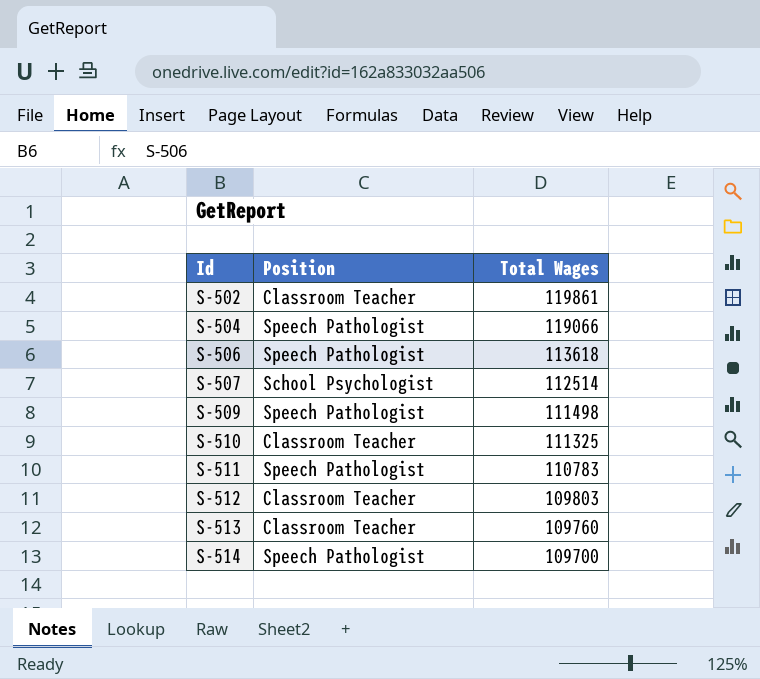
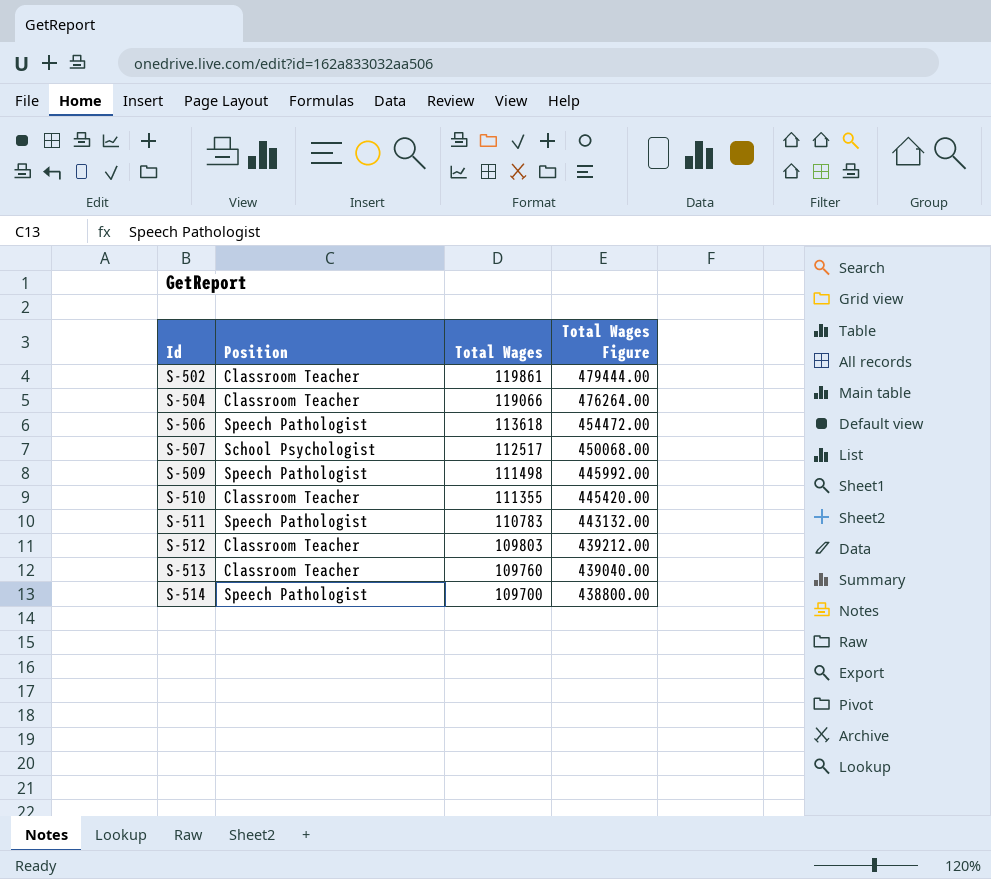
column Total Wages Figure | formula: none -> [Total Wages] * 4
S-504 | Position: Speech Pathologist -> Classroom Teacher
S-507 | Total Wages: 112514 -> 112517
S-510 | Total Wages: 111325 -> 111355

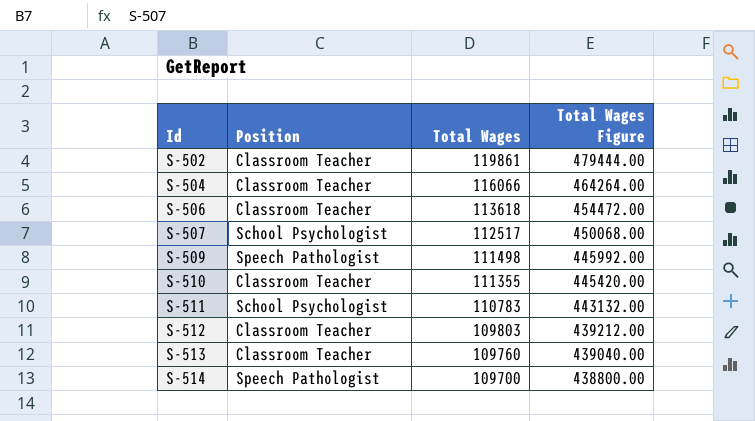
S-504 | Total Wages: 119066 -> 116066
S-504 | Total Wages Figure: 476264.00 -> 464264.00
S-506 | Position: Speech Pathologist -> Classroom Teacher
S-511 | Position: Speech Pathologist -> School Psychologist

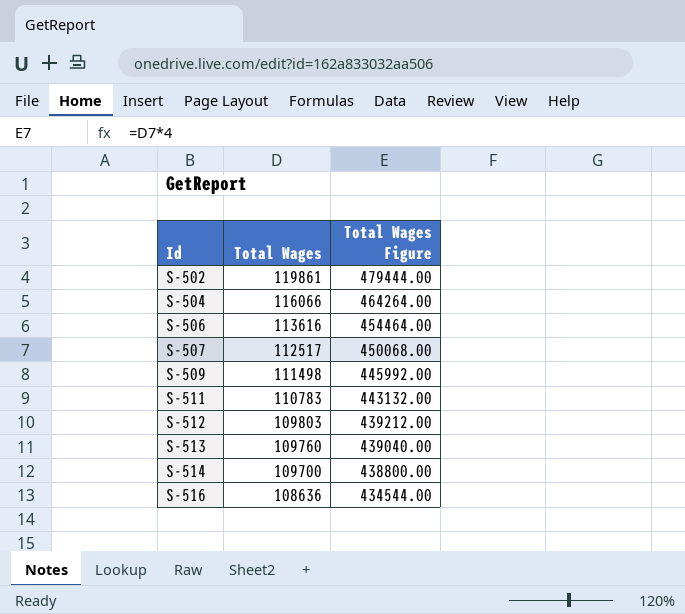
column Position | position: 2 -> none
row S-510: Classroom Teacher | 111355 | 445420.00 -> none
S-506 | Total Wages: 113618 -> 113616
S-506 | Total Wages Figure: 454472.00 -> 454464.00
row S-516: none -> 108636 | 434544.00

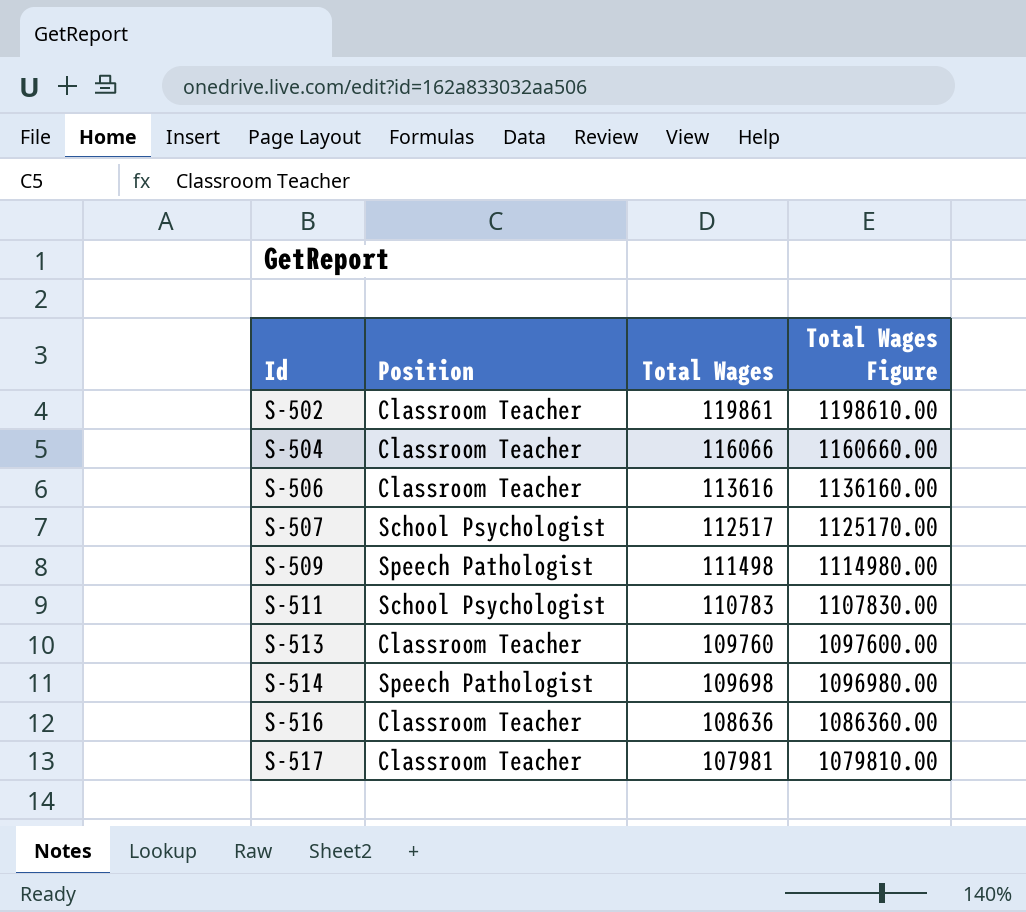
column Position | position: none -> 2
column Total Wages Figure | formula: [Total Wages] * 4 -> [Total Wages] * 10
row S-512: 109803 | 439212.00 -> none
S-514 | Total Wages: 109700 -> 109698
row S-517: none -> Classroom Teacher | 107981 | 1079810.00

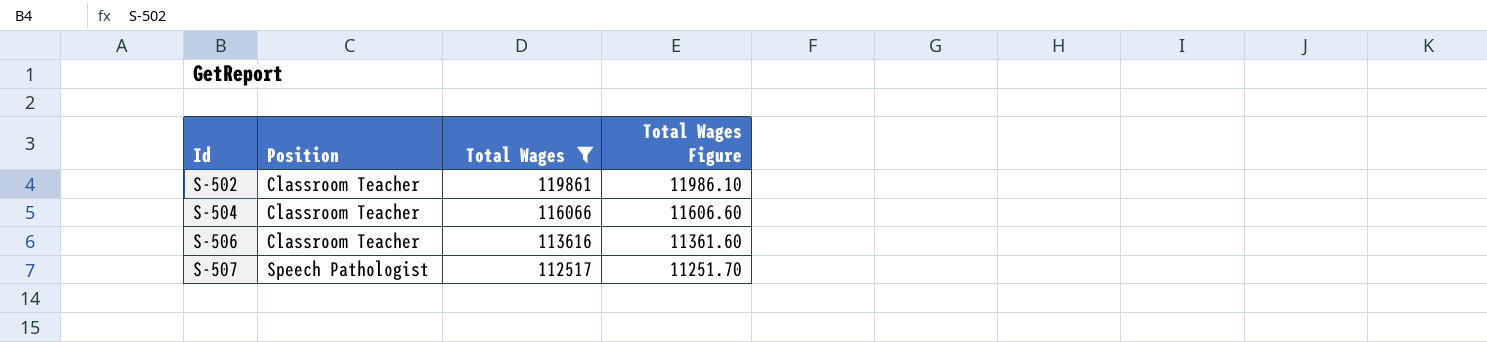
filter: none -> Total Wages >= 112517
column Total Wages Figure | formula: [Total Wages] * 10 -> [Total Wages] * 0.1
S-507 | Position: School Psychologist -> Speech Pathologist

